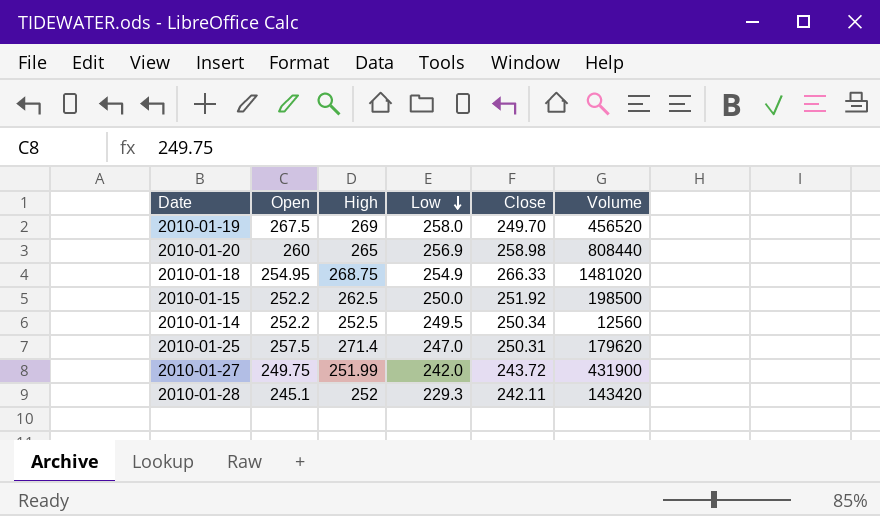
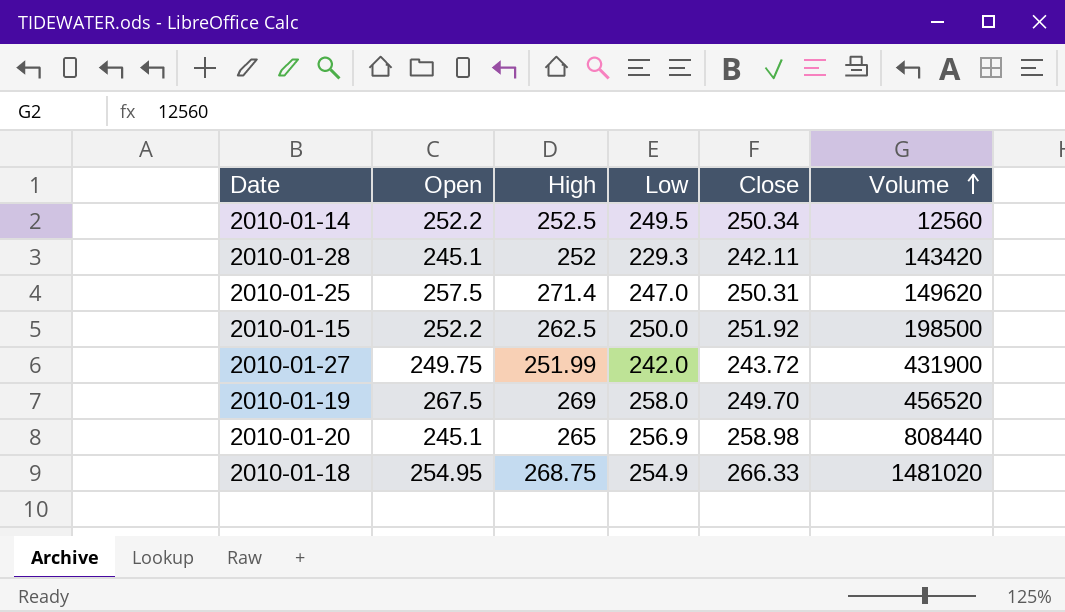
row order: Low descending -> Volume ascending
2010-01-25 | Volume: 179620 -> 149620
2010-01-20 | Open: 260 -> 245.1

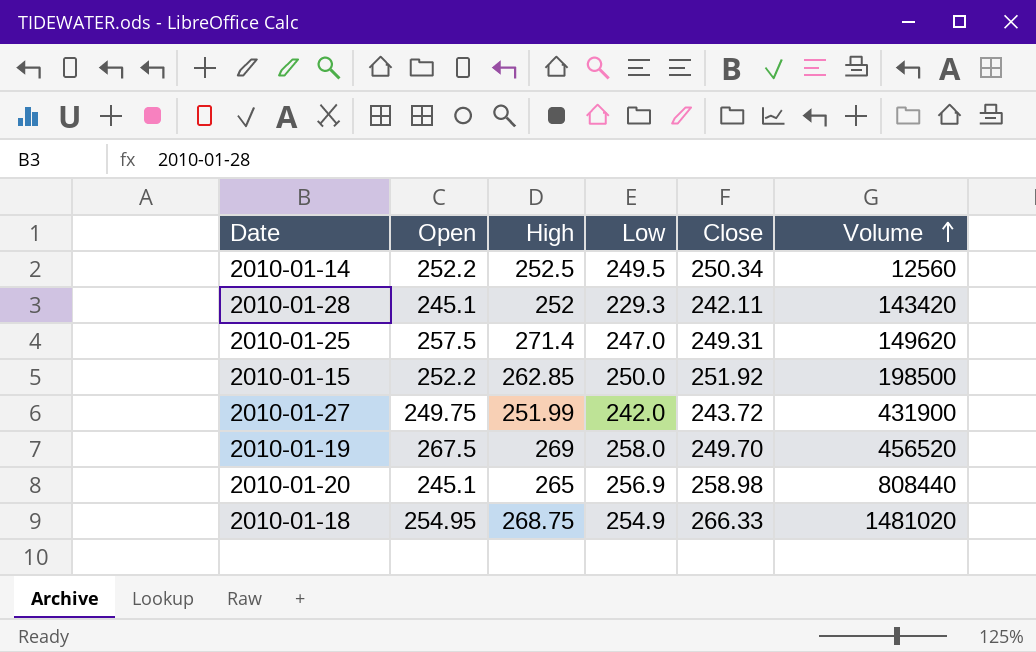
2010-01-25 | Close: 250.31 -> 249.31
2010-01-15 | High: 262.5 -> 262.85

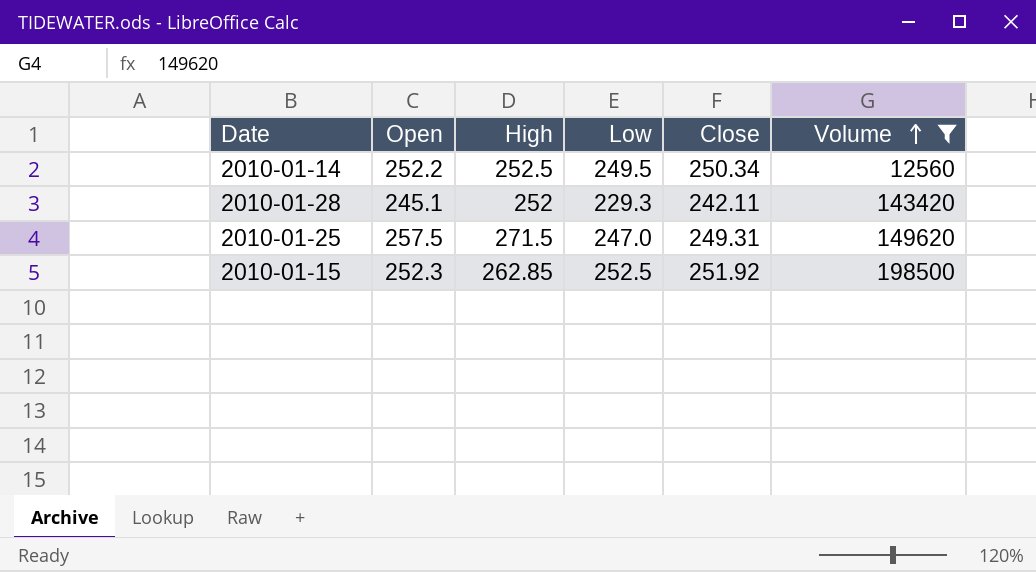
filter: none -> Volume <= 198500
2010-01-25 | High: 271.4 -> 271.5
2010-01-15 | Open: 252.2 -> 252.3
2010-01-15 | Low: 250.0 -> 252.5

